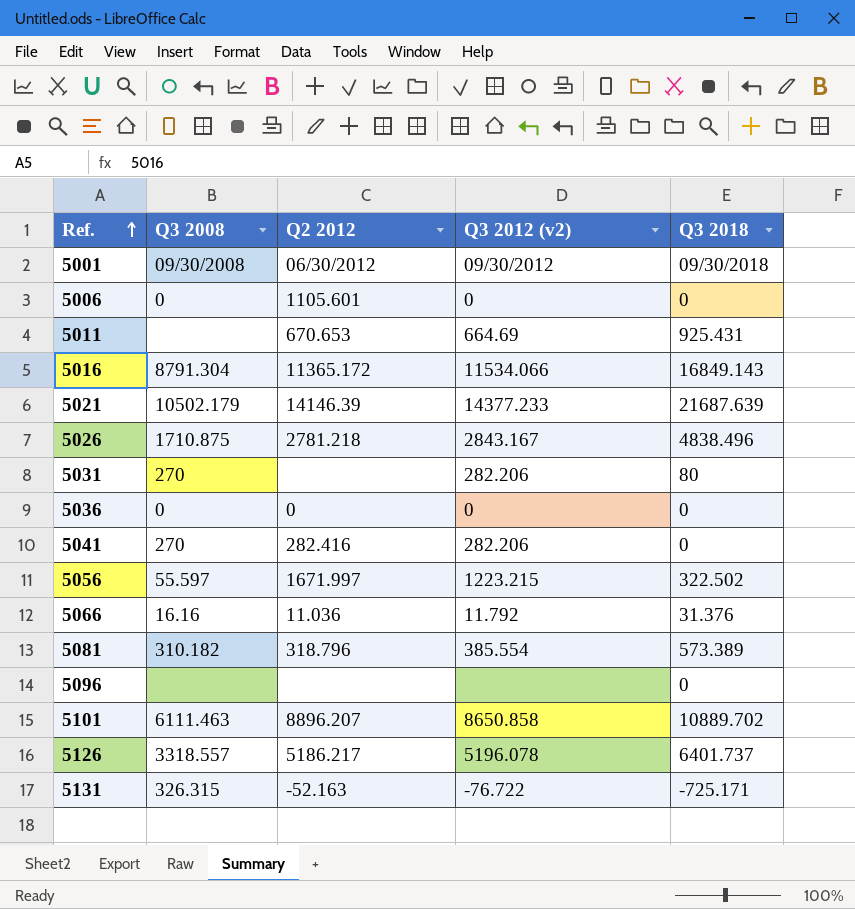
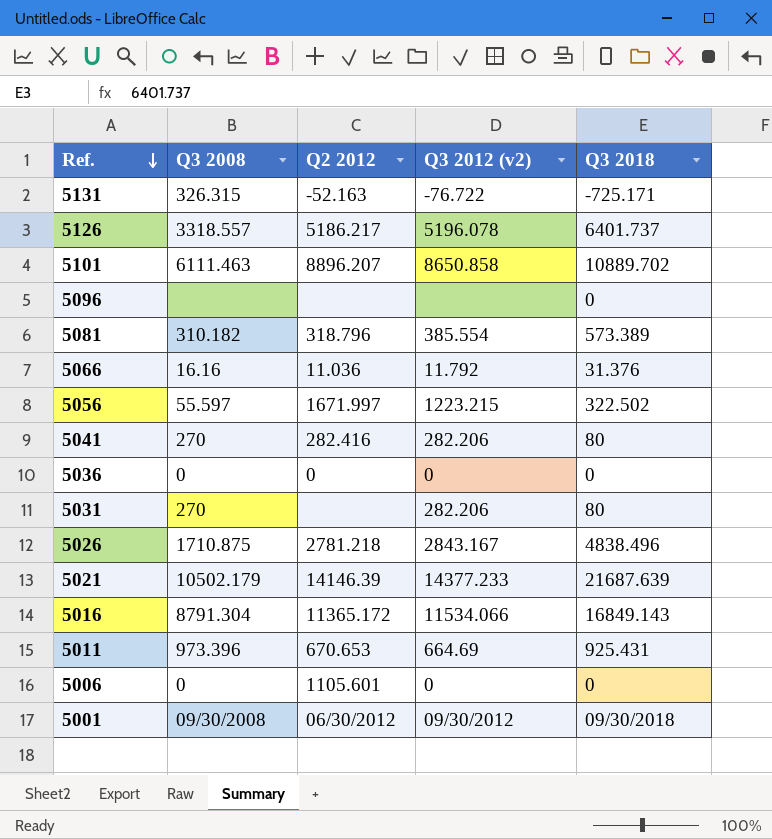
row order: Ref. ascending -> Ref. descending
5041 | Q3 2018: 0 -> 80
5011 | Q3 2008: none -> 973.396

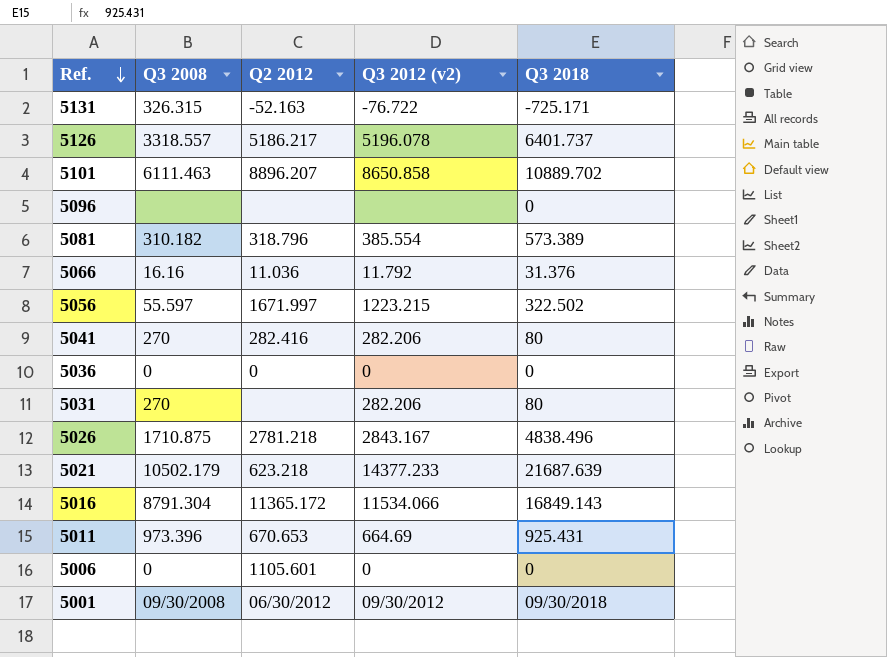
5021 | Q2 2012: 14146.39 -> 623.218

